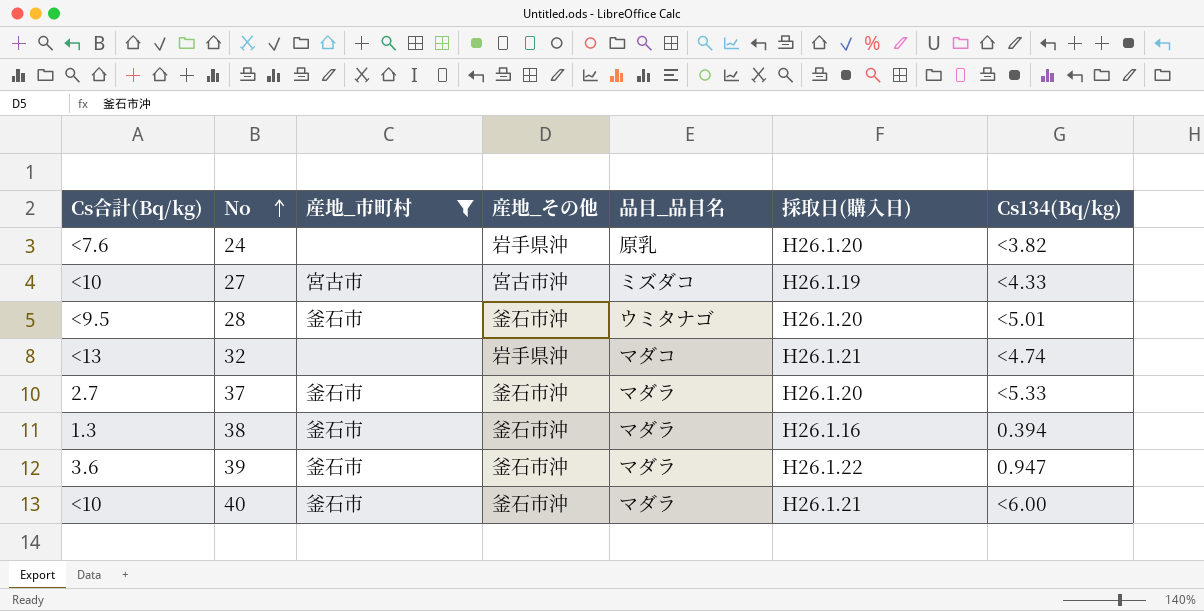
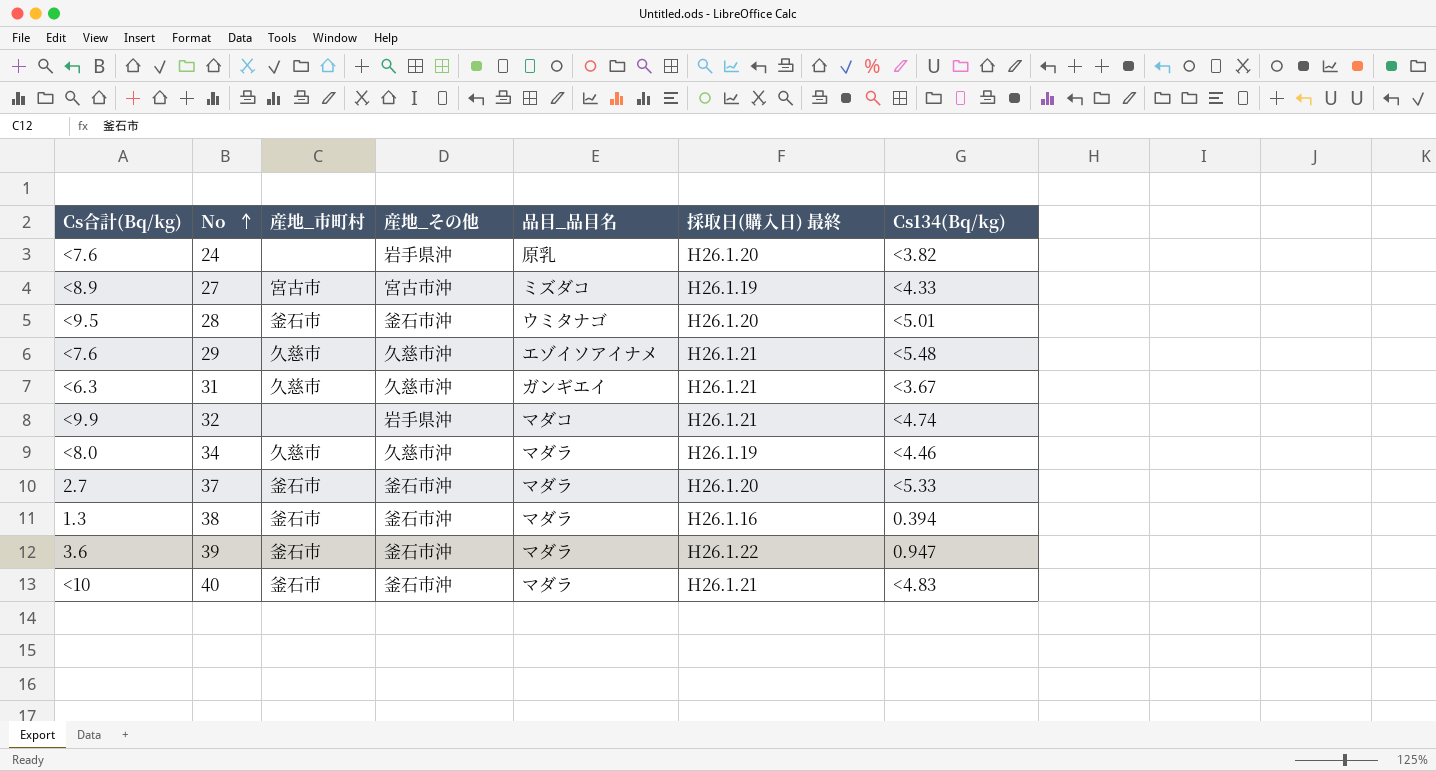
filter: 産地_市町村 != 久慈市 -> none
column name: 採取日(購入日) -> 採取日(購入日) 最終
27 | Cs合計(Bq/kg): <10 -> <8.9
32 | Cs合計(Bq/kg): <13 -> <9.9
40 | Cs134(Bq/kg): <6.00 -> <4.83

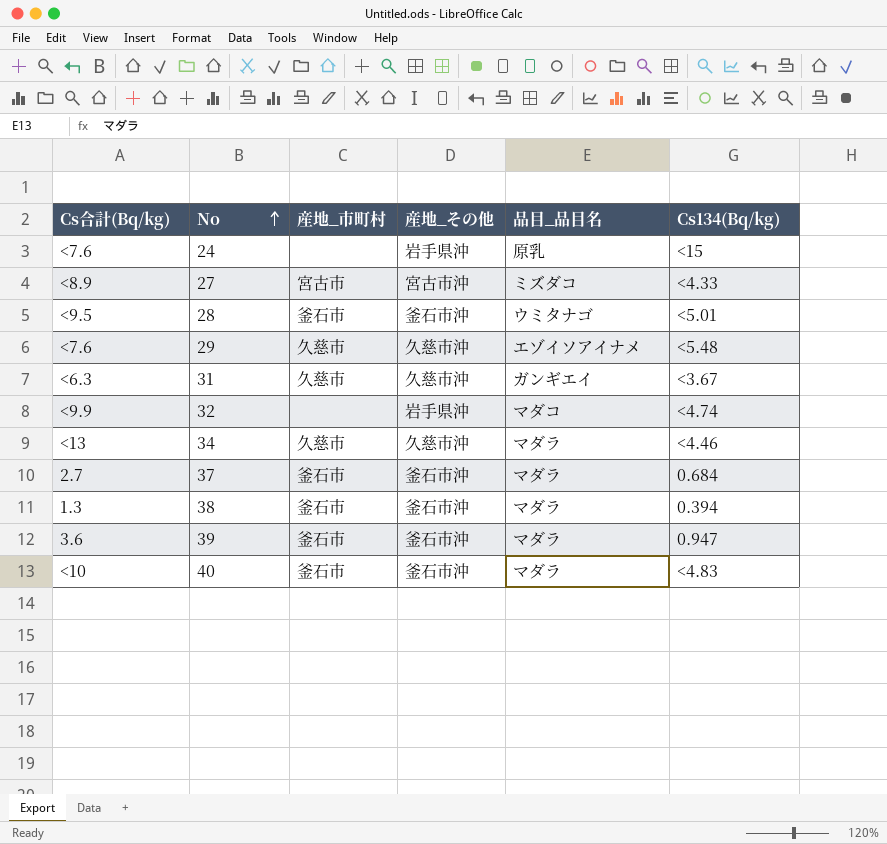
column 採取日(購入日) 最終 | position: 6 -> none
24 | Cs134(Bq/kg): <3.82 -> <15
34 | Cs合計(Bq/kg): <8.0 -> <13
37 | Cs134(Bq/kg): <5.33 -> 0.684

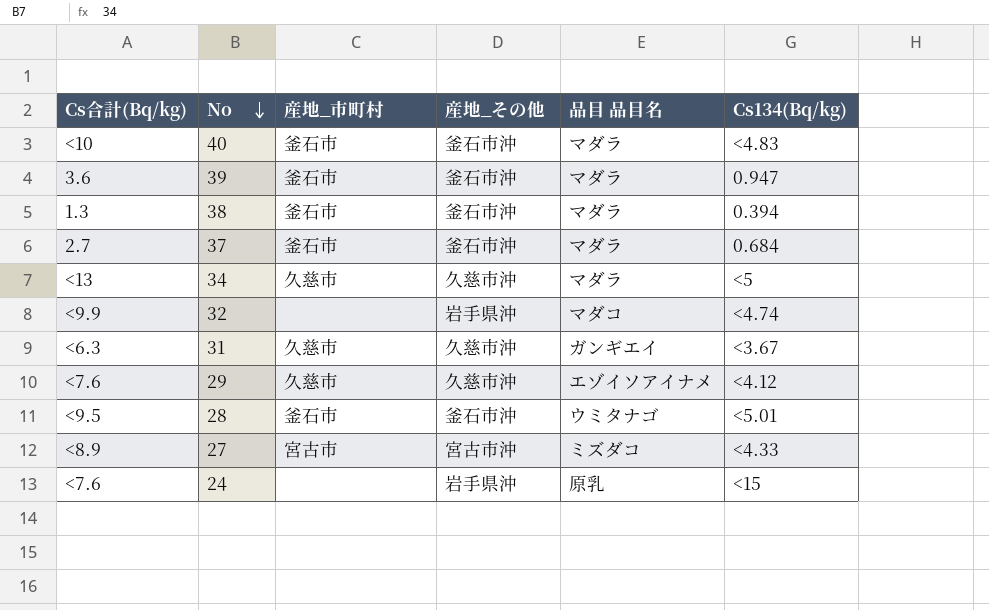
row order: No ascending -> No descending
column name: 品目_品目名 -> 品目 品目名
34 | Cs134(Bq/kg): <4.46 -> <5
29 | Cs134(Bq/kg): <5.48 -> <4.12

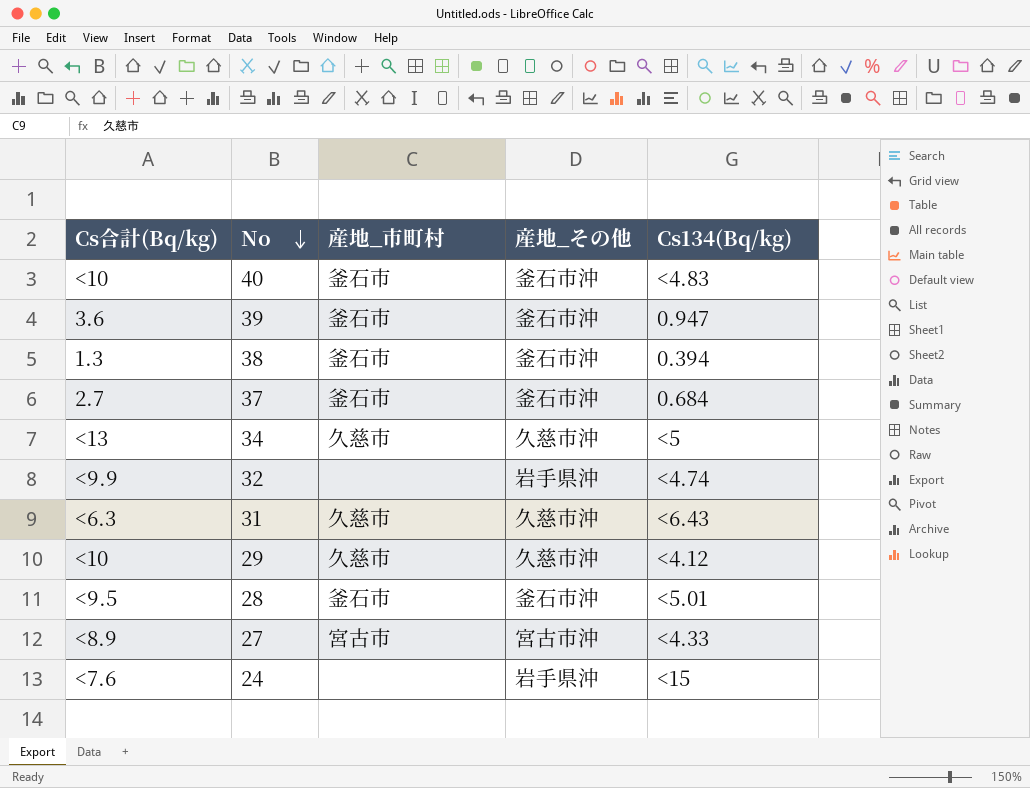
column 品目 品目名 | position: 5 -> none
31 | Cs134(Bq/kg): <3.67 -> <6.43
29 | Cs合計(Bq/kg): <7.6 -> <10

